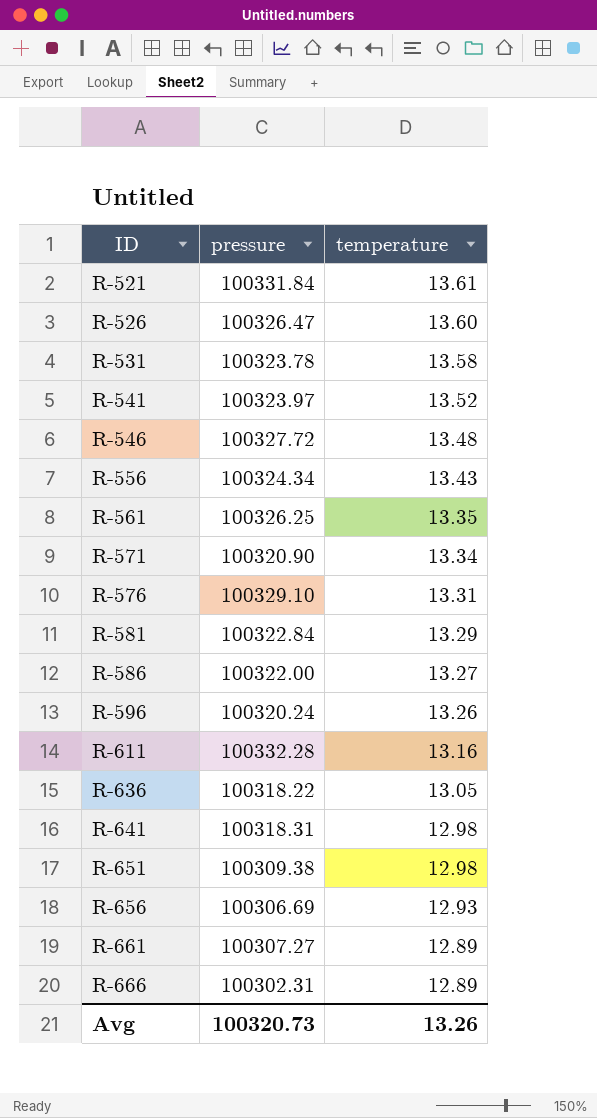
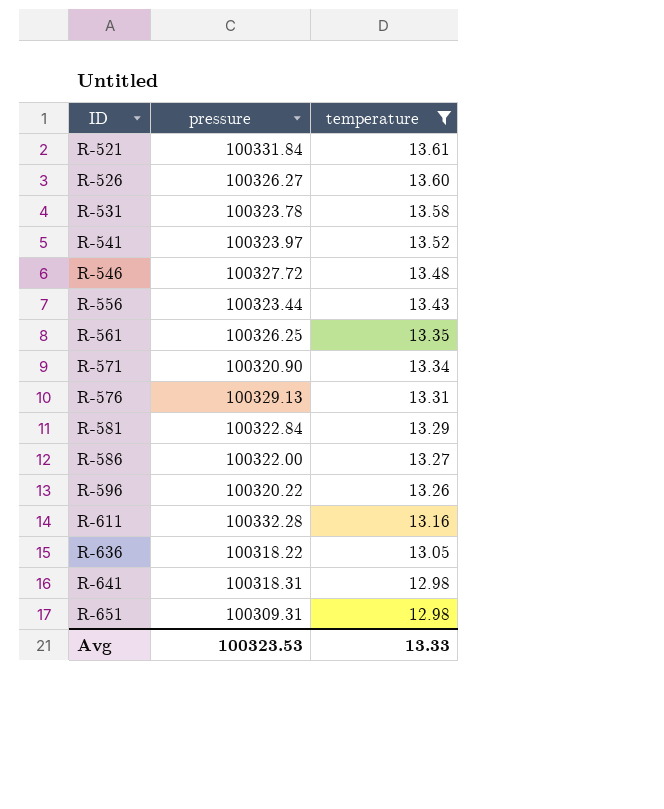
filter: none -> temperature >= 12.98
R-526 | pressure: 100326.47 -> 100326.27
R-556 | pressure: 100324.34 -> 100323.44
R-576 | pressure: 100329.10 -> 100329.13
R-596 | pressure: 100320.24 -> 100320.22
R-651 | pressure: 100309.38 -> 100309.31
Avg | pressure: 100320.73 -> 100323.53
Avg | temperature: 13.26 -> 13.33

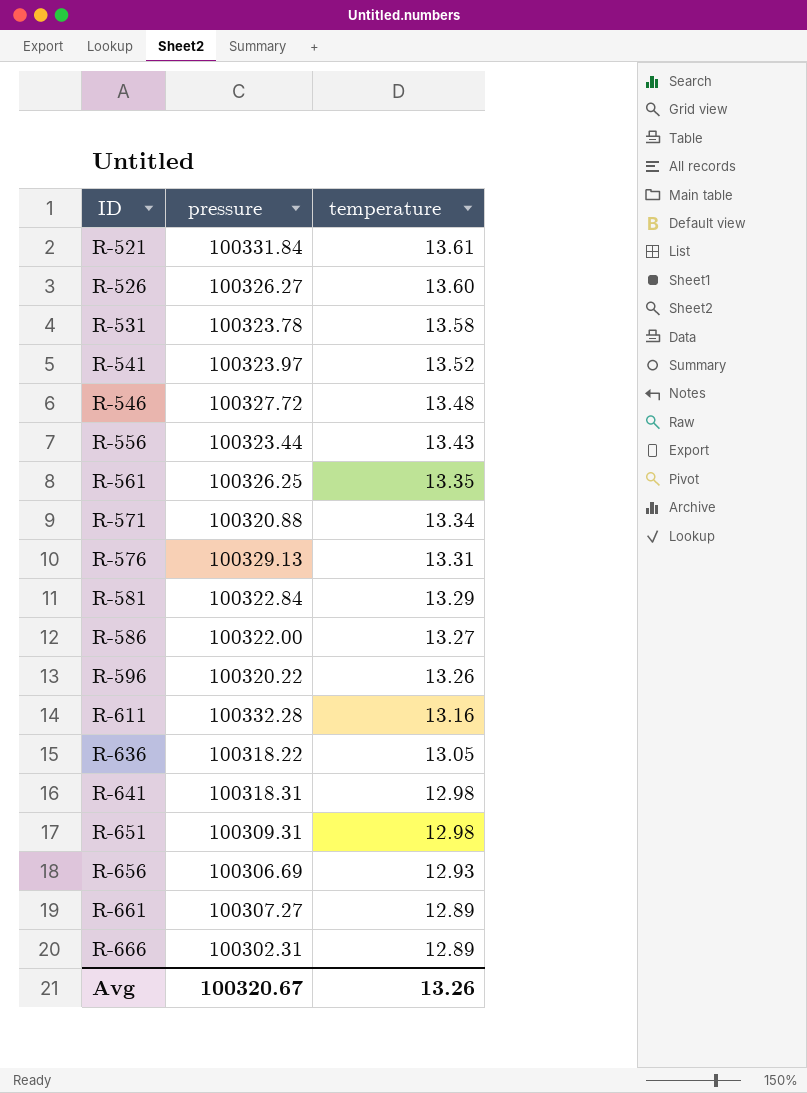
filter: temperature >= 12.98 -> none
R-571 | pressure: 100320.90 -> 100320.88
Avg | pressure: 100323.53 -> 100320.67
Avg | temperature: 13.33 -> 13.26

